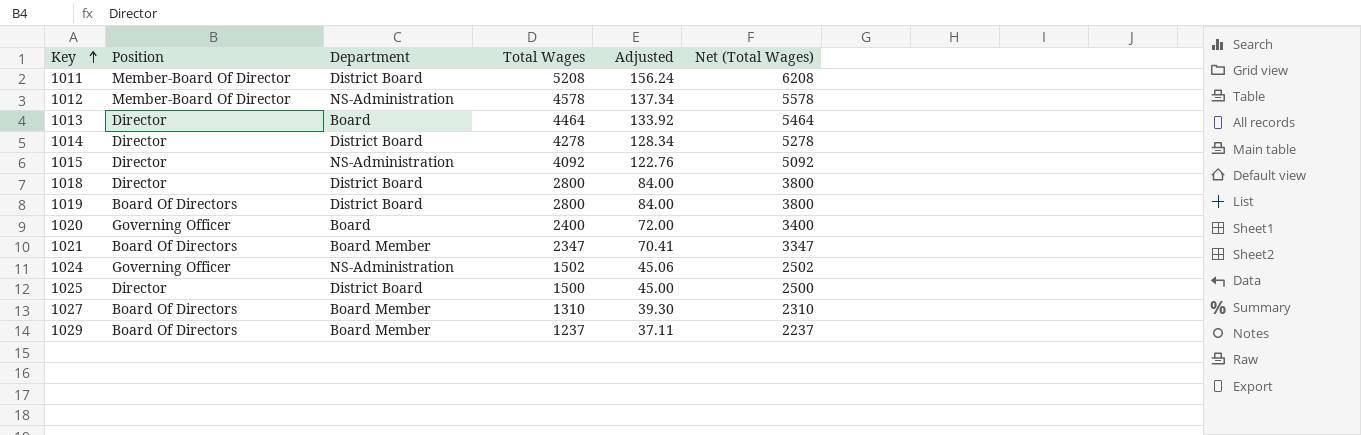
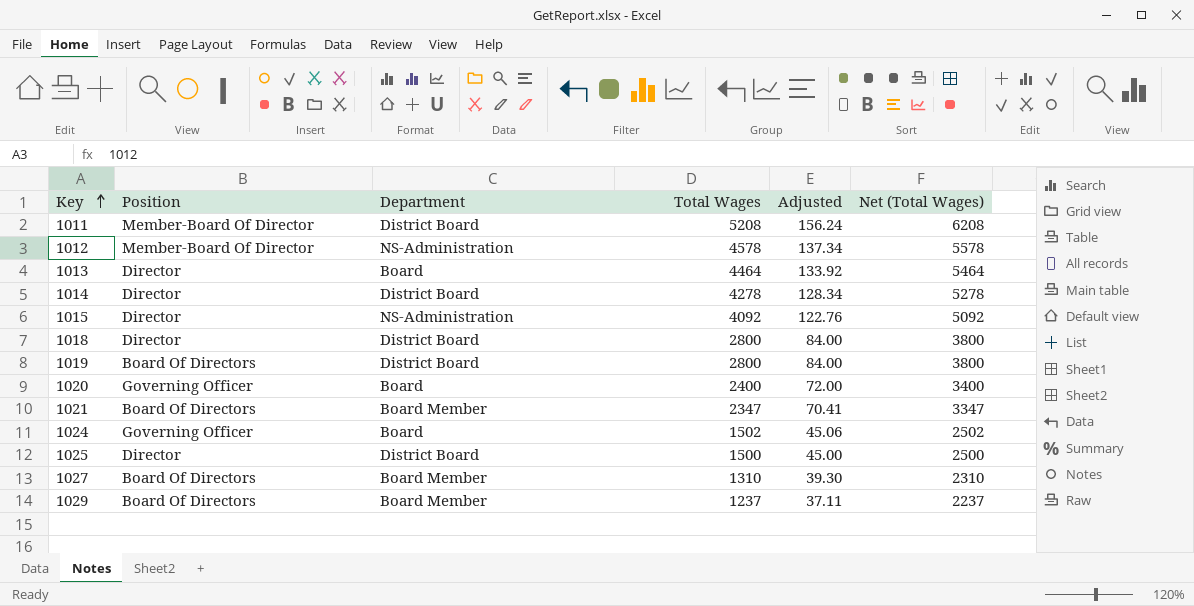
1024 | Department: NS-Administration -> Board

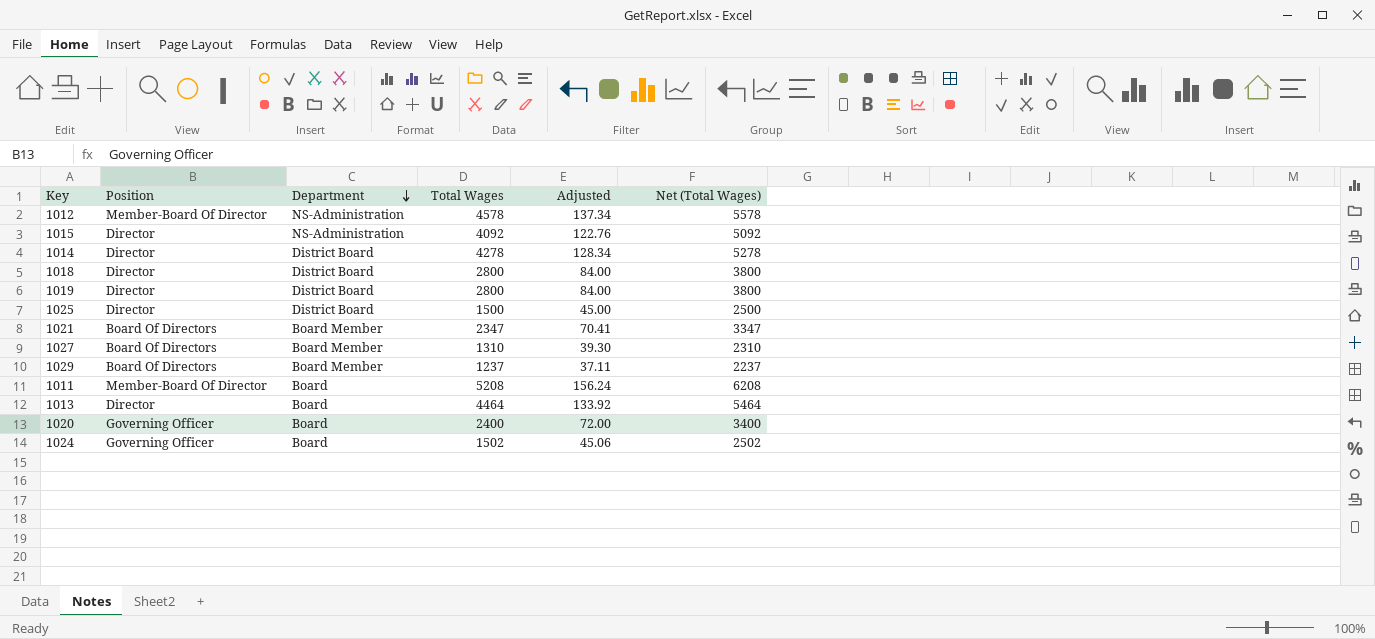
row order: Key ascending -> Department descending
1019 | Position: Board Of Directors -> Director
1011 | Department: District Board -> Board

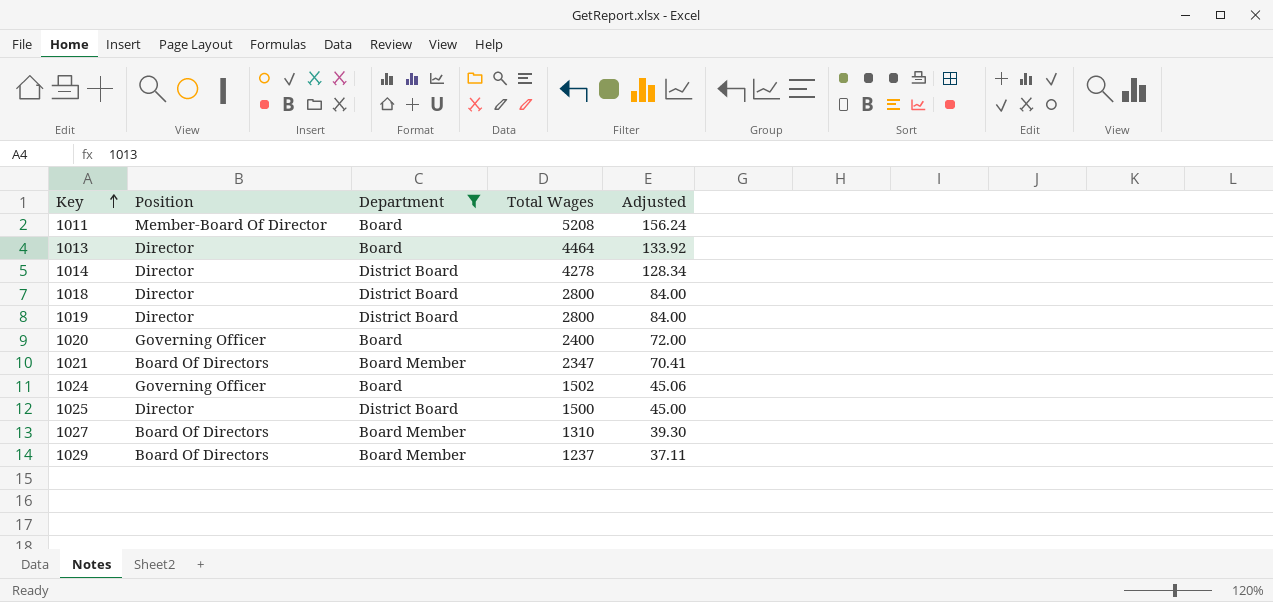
filter: none -> Department != NS-Administration
row order: Department descending -> Key ascending
column Net (Total Wages) | formula: [Total Wages] + 1000 -> none

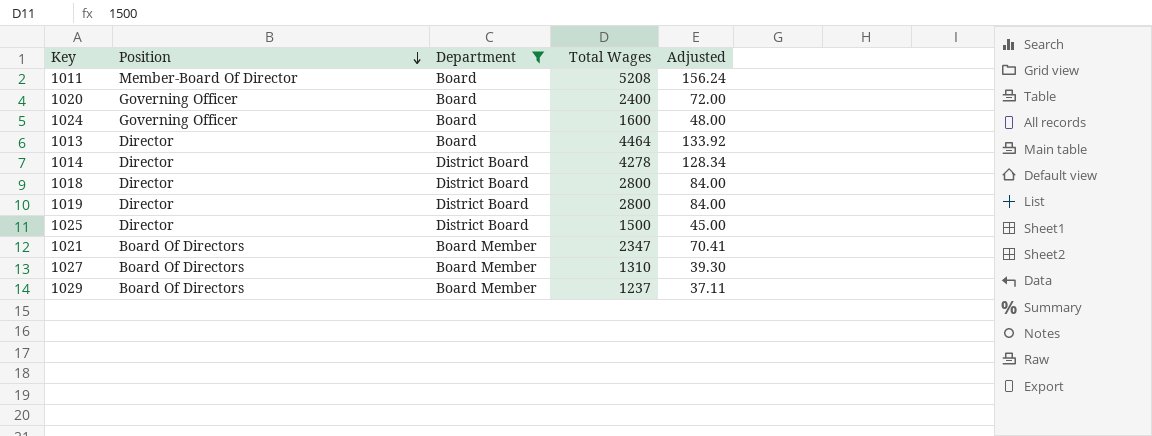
row order: Key ascending -> Position descending
1024 | Total Wages: 1502 -> 1600
1024 | Adjusted: 45.06 -> 48.00

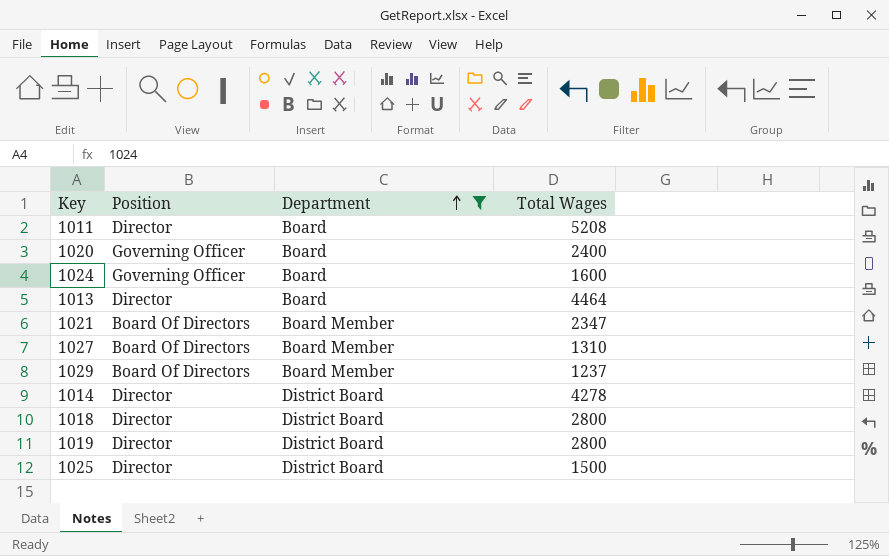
row order: Position descending -> Department ascending
column Adjusted | formula: [Total Wages] * 0.03 -> none
1011 | Position: Member-Board Of Director -> Director

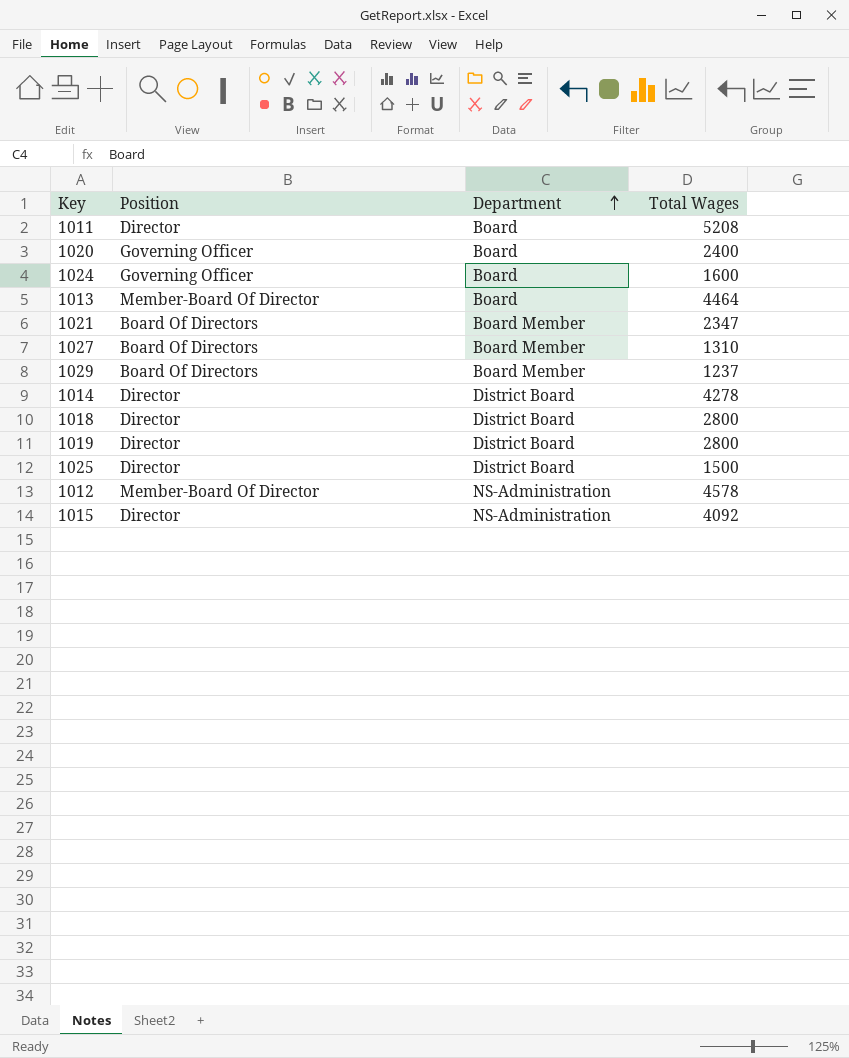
filter: Department != NS-Administration -> none
1013 | Position: Director -> Member-Board Of Director

